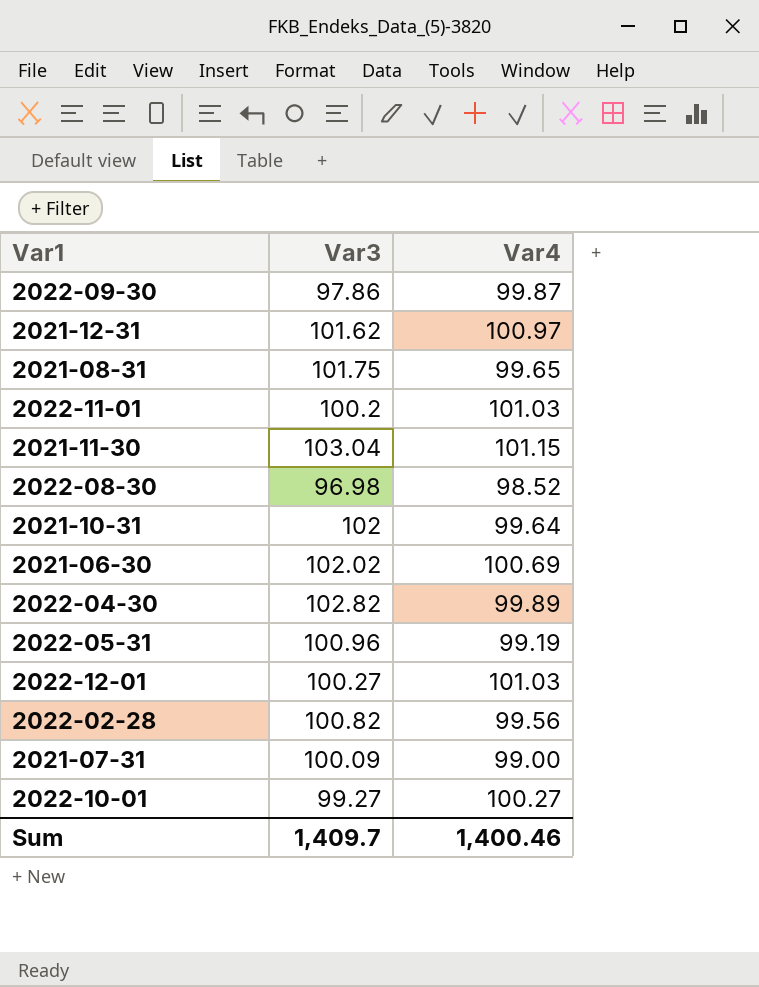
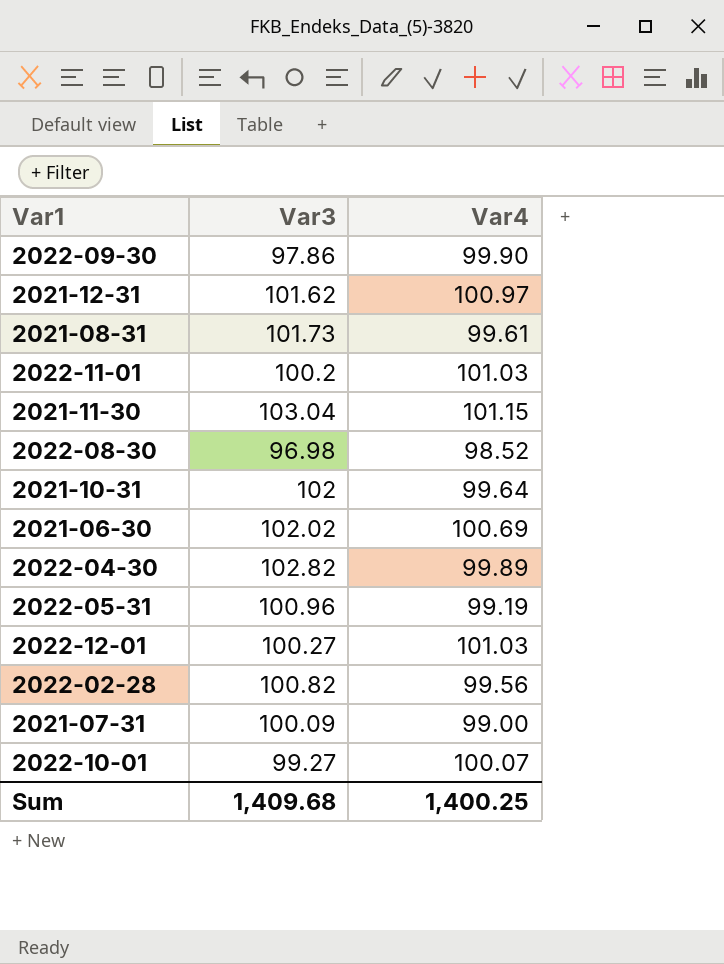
2022-09-30 | Var4: 99.87 -> 99.90
2021-08-31 | Var3: 101.75 -> 101.73
2021-08-31 | Var4: 99.65 -> 99.61
2022-10-01 | Var4: 100.27 -> 100.07
Sum | Var3: 1,409.7 -> 1,409.68
Sum | Var4: 1,400.46 -> 1,400.25

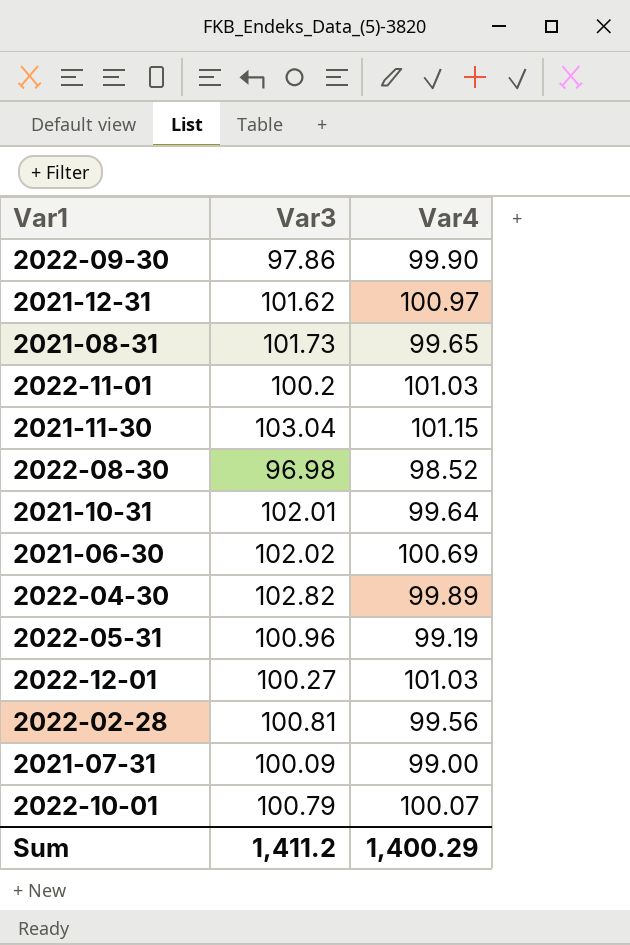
2021-08-31 | Var4: 99.61 -> 99.65
2021-10-31 | Var3: 102 -> 102.01
2022-02-28 | Var3: 100.82 -> 100.81
2022-10-01 | Var3: 99.27 -> 100.79
Sum | Var3: 1,409.68 -> 1,411.2
Sum | Var4: 1,400.25 -> 1,400.29

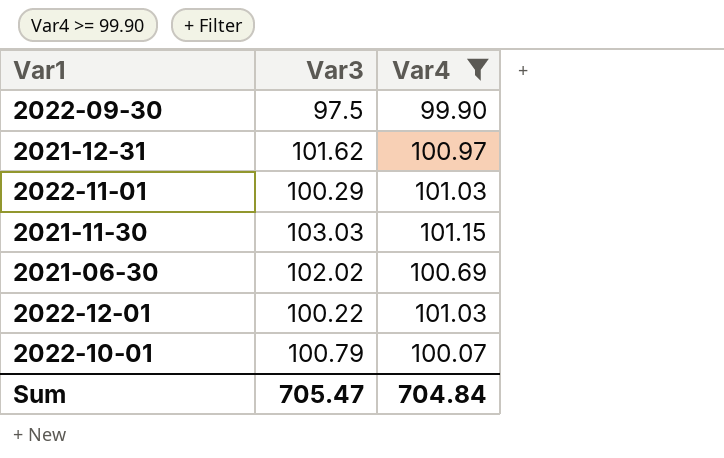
filter: none -> Var4 >= 99.90
2022-09-30 | Var3: 97.86 -> 97.5
2022-11-01 | Var3: 100.2 -> 100.29
2021-11-30 | Var3: 103.04 -> 103.03
2022-12-01 | Var3: 100.27 -> 100.22
Sum | Var3: 1,411.2 -> 705.47
Sum | Var4: 1,400.29 -> 704.84

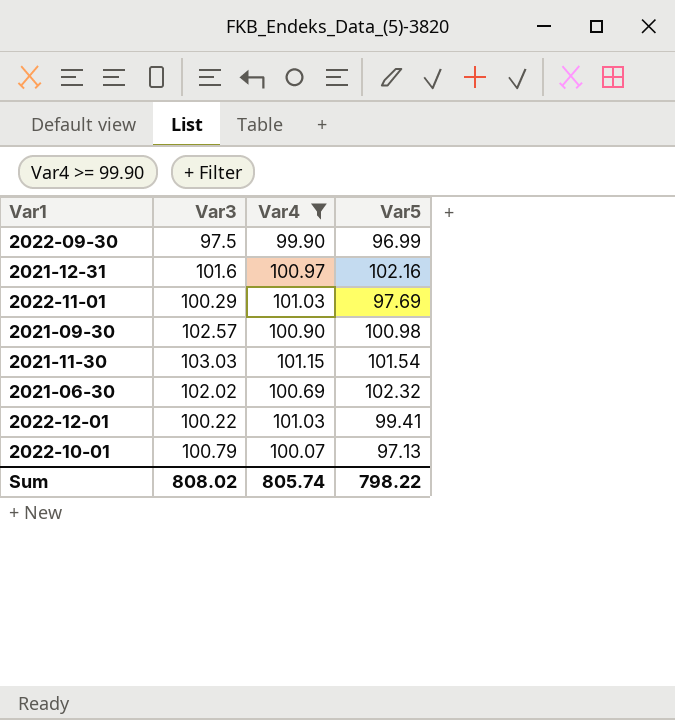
column Var5 | position: none -> 4
2021-12-31 | Var3: 101.62 -> 101.6
row 2021-09-30: none -> 102.57 | 100.90 | 100.98
Sum | Var3: 705.47 -> 808.02
Sum | Var4: 704.84 -> 805.74

